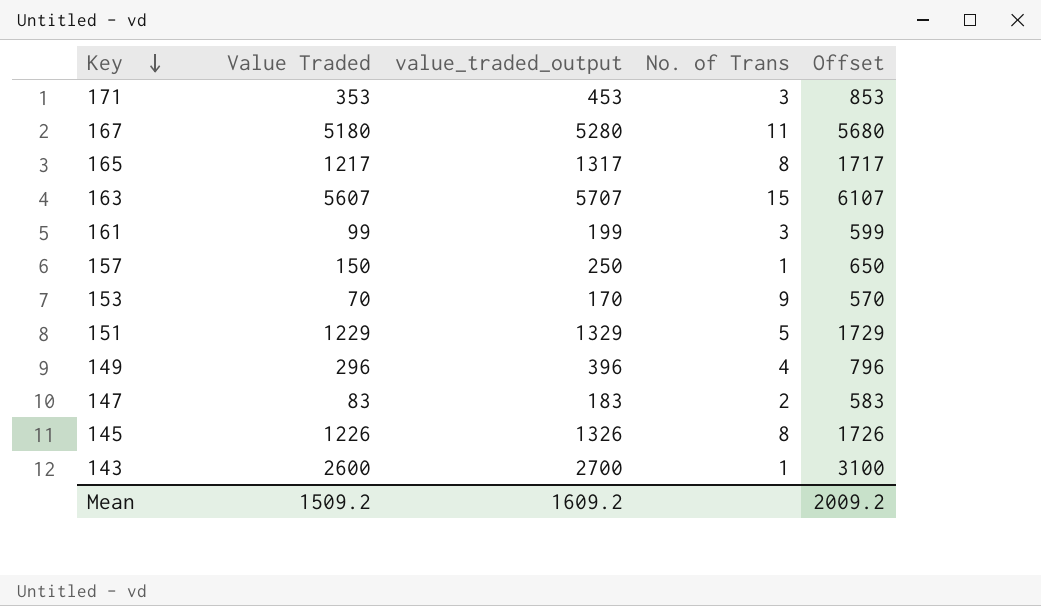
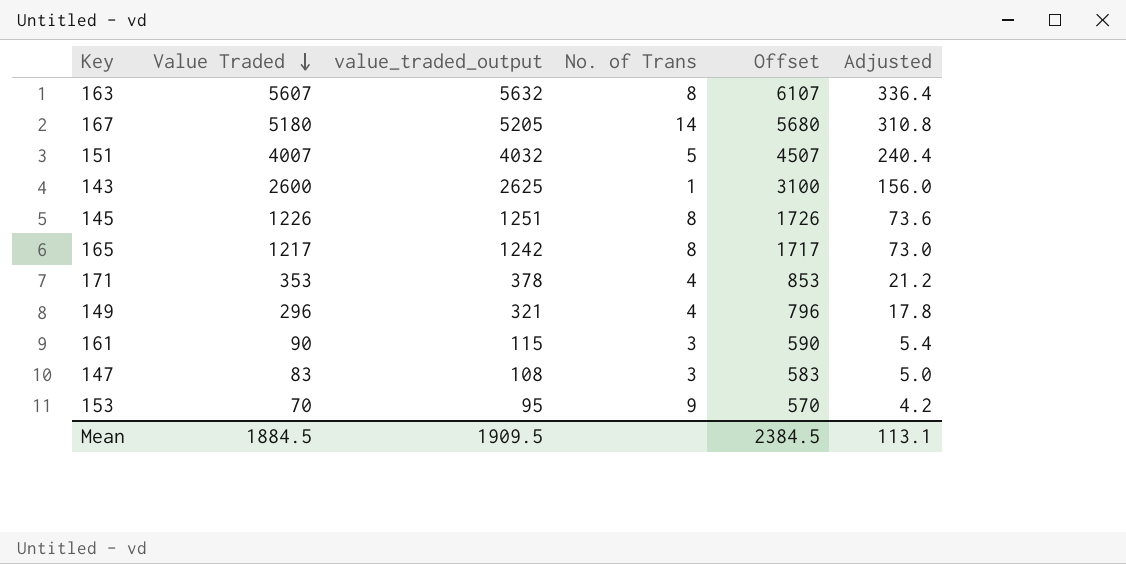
row order: Key descending -> Value Traded descending
column value_traded_output | formula: [Value Traded] + 100 -> [Value Traded] + 25
column Adjusted | formula: none -> [Value Traded] * 0.06
row 157: 150 | 250 | 1 | 650 -> none
163 | No. of Trans: 15 -> 8
167 | No. of Trans: 11 -> 14
151 | Value Traded: 1229 -> 4007
151 | Offset: 1729 -> 4507
171 | No. of Trans: 3 -> 4
161 | Value Traded: 99 -> 90
161 | Offset: 599 -> 590
147 | No. of Trans: 2 -> 3
Mean | Value Traded: 1509.2 -> 1884.5
Mean | value_traded_output: 1609.2 -> 1909.5
Mean | Offset: 2009.2 -> 2384.5

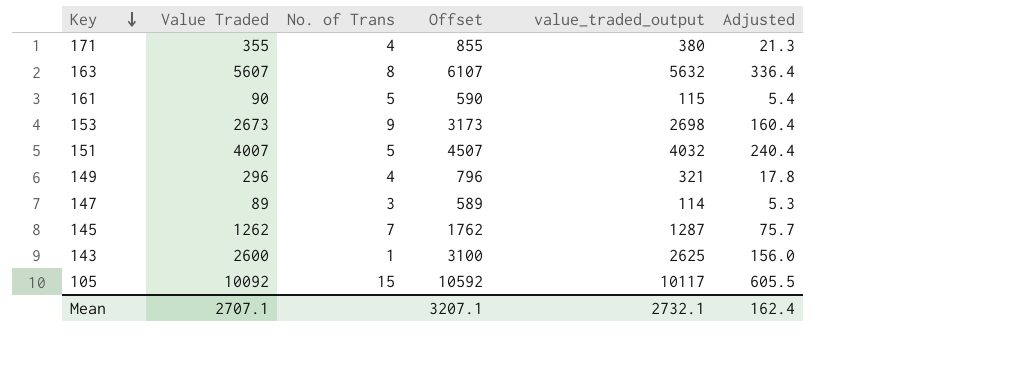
row order: Value Traded descending -> Key descending
column value_traded_output | position: 3 -> 5
row 167: 5180 | 5205 | 14 | 5680 | 310.8 -> none
row 165: 1217 | 1242 | 8 | 1717 | 73.0 -> none
171 | Value Traded: 353 -> 355
171 | Offset: 853 -> 855
171 | value_traded_output: 378 -> 380
171 | Adjusted: 21.2 -> 21.3
161 | No. of Trans: 3 -> 5
153 | Value Traded: 70 -> 2673
153 | Offset: 570 -> 3173
153 | value_traded_output: 95 -> 2698
153 | Adjusted: 4.2 -> 160.4
147 | Value Traded: 83 -> 89
147 | Offset: 583 -> 589
147 | value_traded_output: 108 -> 114
147 | Adjusted: 5.0 -> 5.3
145 | Value Traded: 1226 -> 1262
145 | No. of Trans: 8 -> 7
145 | Offset: 1726 -> 1762
145 | value_traded_output: 1251 -> 1287
145 | Adjusted: 73.6 -> 75.7
row 105: none -> 10092 | 15 | 10592 | 10117 | 605.5
Mean | Value Traded: 1884.5 -> 2707.1
Mean | Offset: 2384.5 -> 3207.1
Mean | value_traded_output: 1909.5 -> 2732.1
Mean | Adjusted: 113.1 -> 162.4

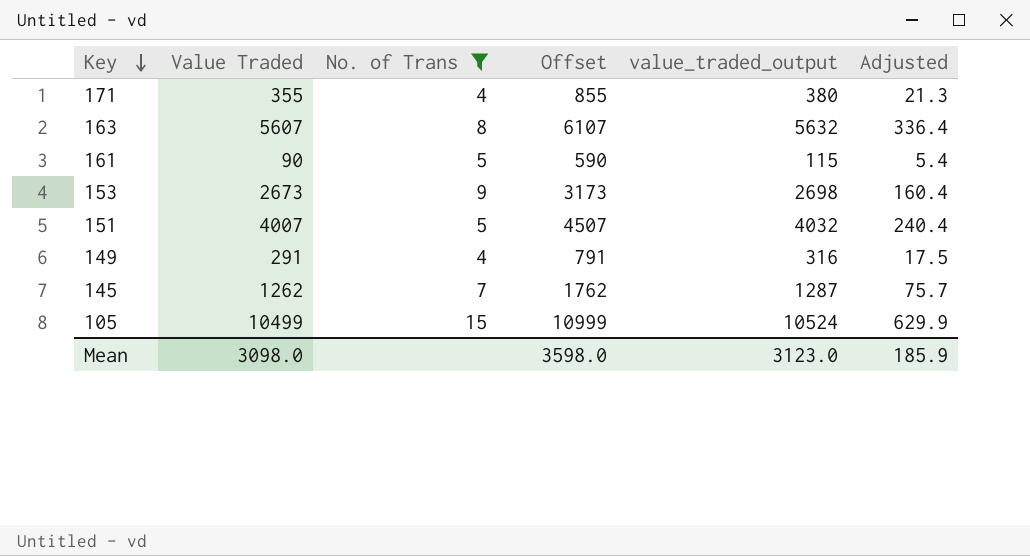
filter: none -> No. of Trans >= 4
149 | Value Traded: 296 -> 291
149 | Offset: 796 -> 791
149 | value_traded_output: 321 -> 316
149 | Adjusted: 17.8 -> 17.5
105 | Value Traded: 10092 -> 10499
105 | Offset: 10592 -> 10999
105 | value_traded_output: 10117 -> 10524
105 | Adjusted: 605.5 -> 629.9
Mean | Value Traded: 2707.1 -> 3098.0
Mean | Offset: 3207.1 -> 3598.0
Mean | value_traded_output: 2732.1 -> 3123.0
Mean | Adjusted: 162.4 -> 185.9

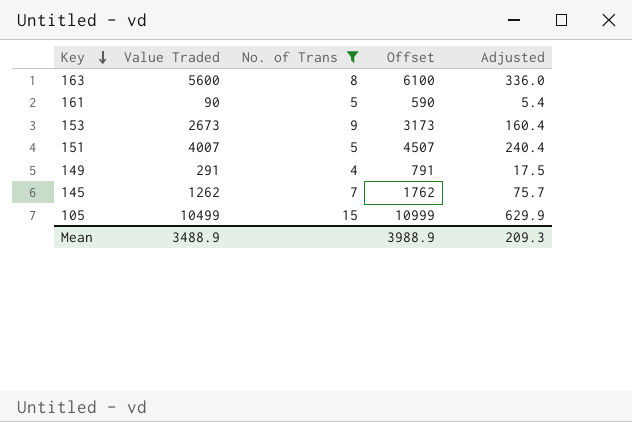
column value_traded_output | formula: [Value Traded] + 25 -> none
row 171: 355 | 4 | 855 | 380 | 21.3 -> none
163 | Value Traded: 5607 -> 5600
163 | Offset: 6107 -> 6100
163 | Adjusted: 336.4 -> 336.0
Mean | Value Traded: 3098.0 -> 3488.9
Mean | Offset: 3598.0 -> 3988.9
Mean | Adjusted: 185.9 -> 209.3

